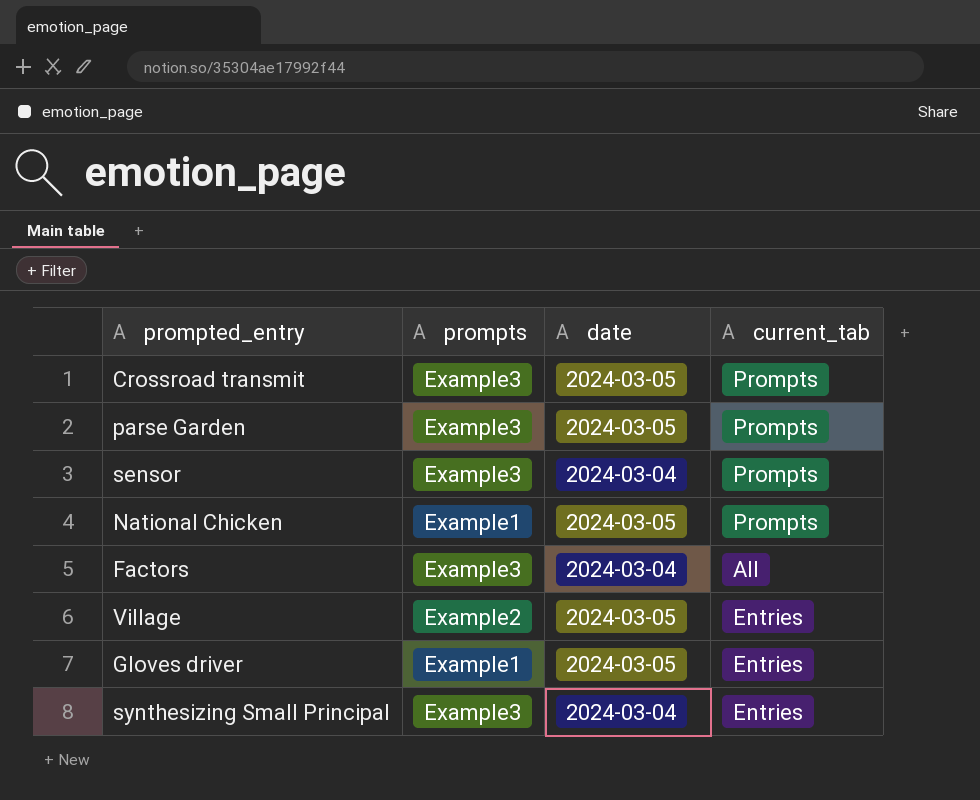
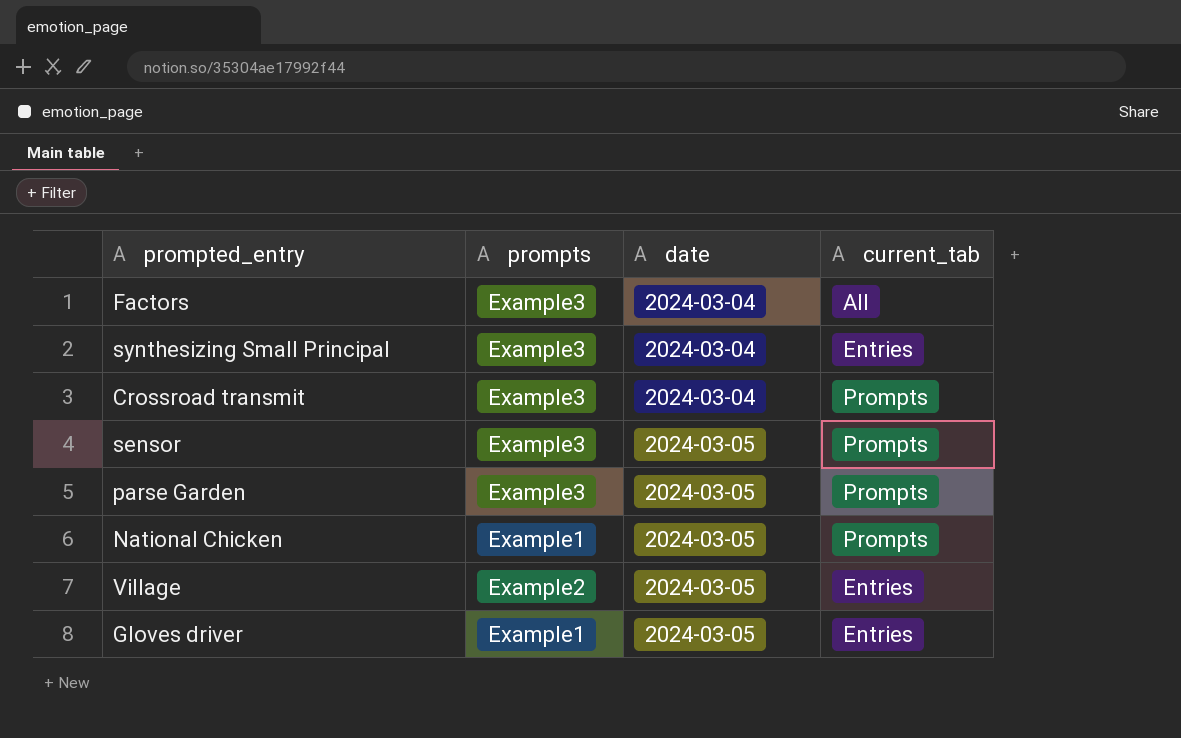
row order: none -> date ascending
Crossroad transmit | date: 2024-03-05 -> 2024-03-04
sensor | date: 2024-03-04 -> 2024-03-05

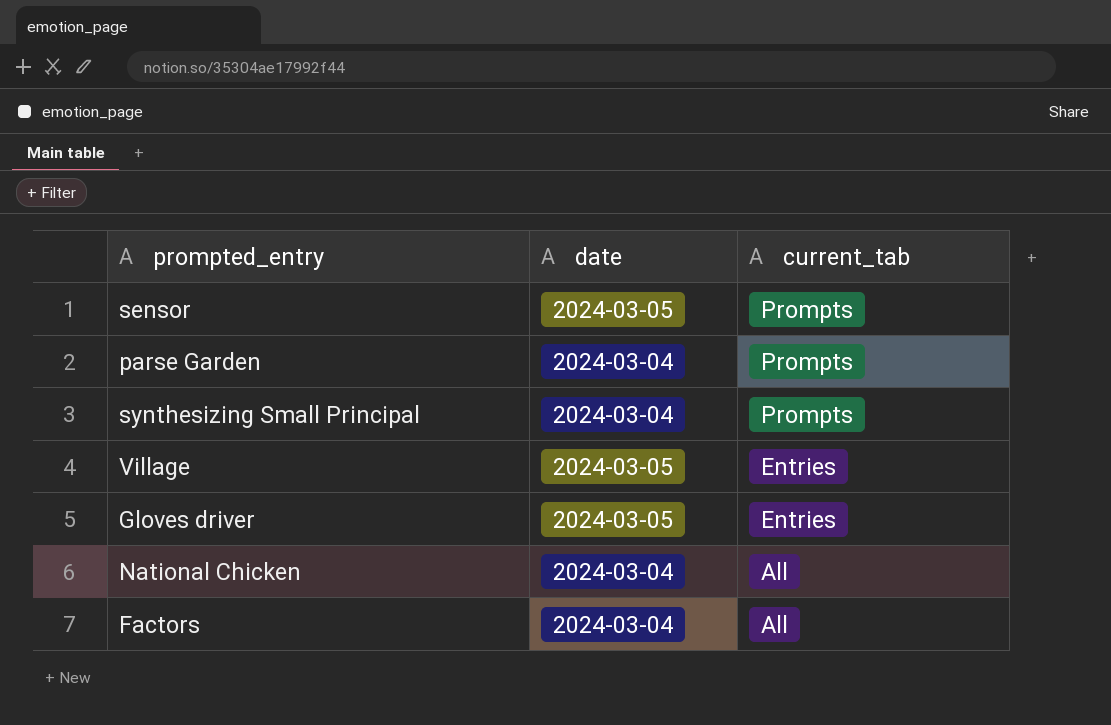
row order: date ascending -> current_tab descending
column prompts | position: 2 -> none
row Crossroad transmit: Example3 | 2024-03-04 | Prompts -> none
parse Garden | date: 2024-03-05 -> 2024-03-04
synthesizing Small Principal | current_tab: Entries -> Prompts
National Chicken | date: 2024-03-05 -> 2024-03-04
National Chicken | current_tab: Prompts -> All

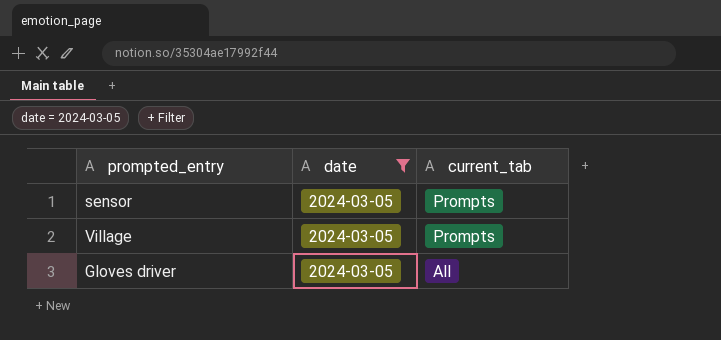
filter: none -> date = 2024-03-05
Village | current_tab: Entries -> Prompts
Gloves driver | current_tab: Entries -> All

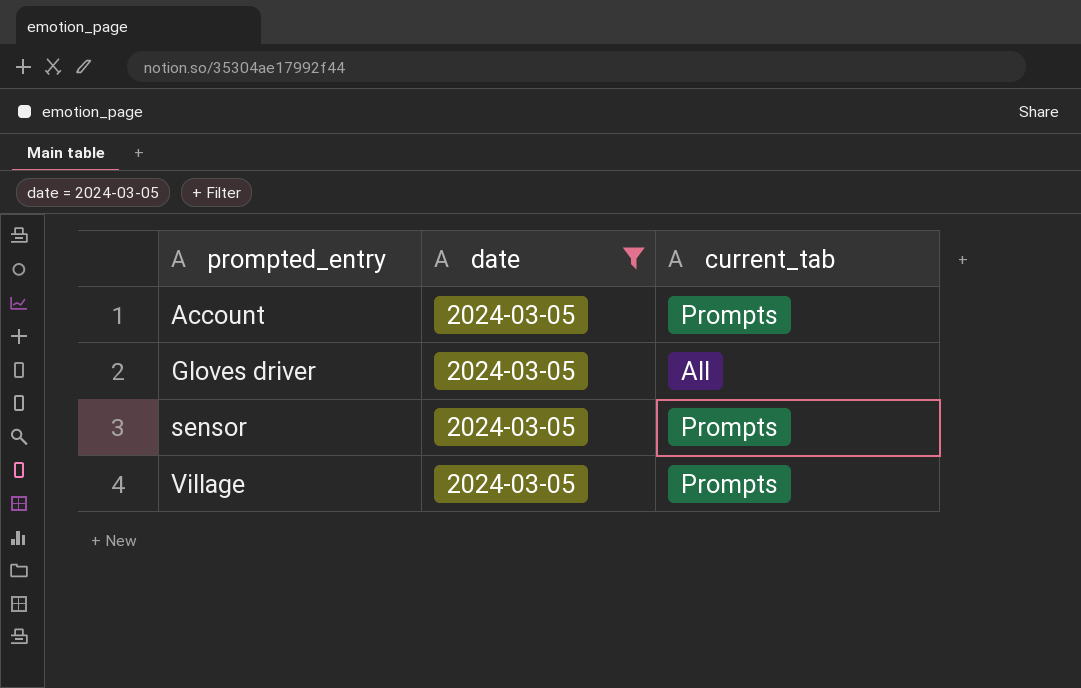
row order: current_tab descending -> prompted_entry ascending
row Account: none -> 2024-03-05 | Prompts

